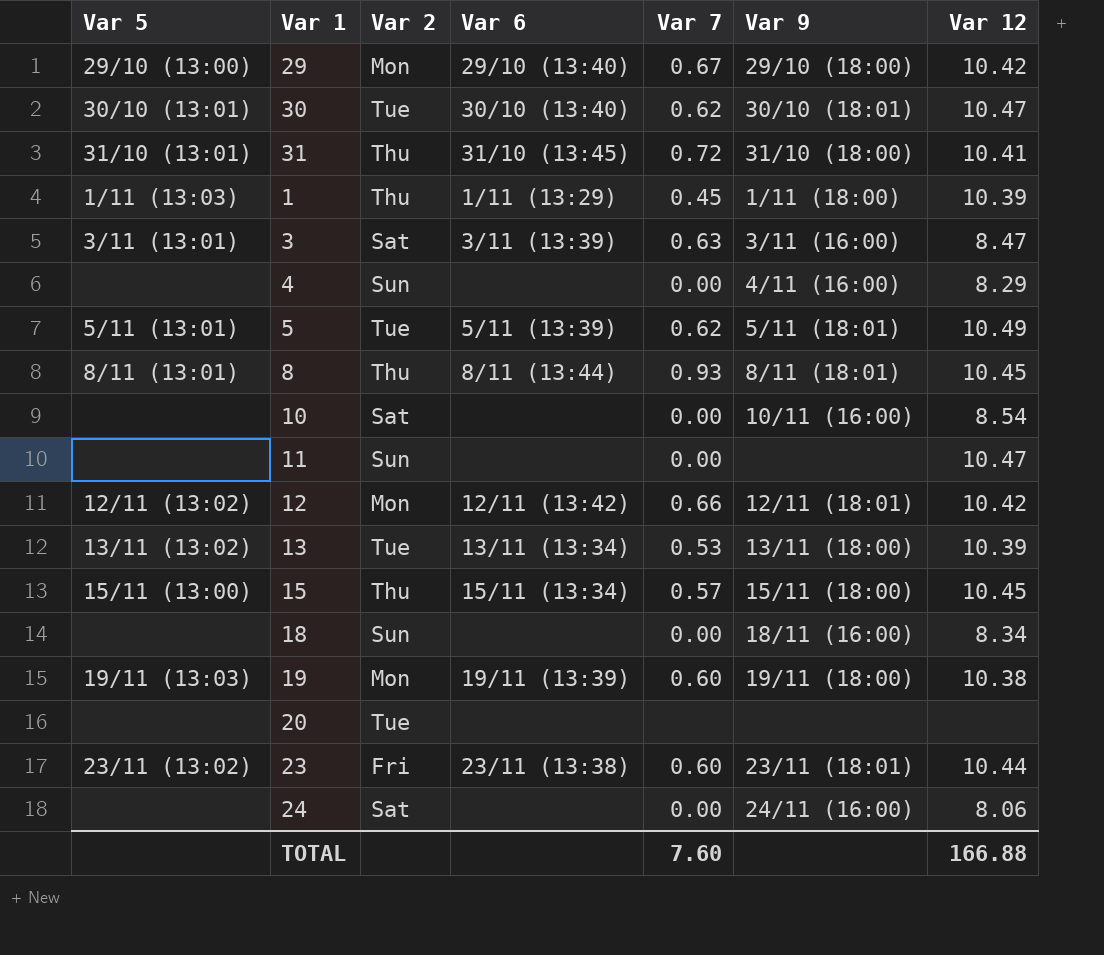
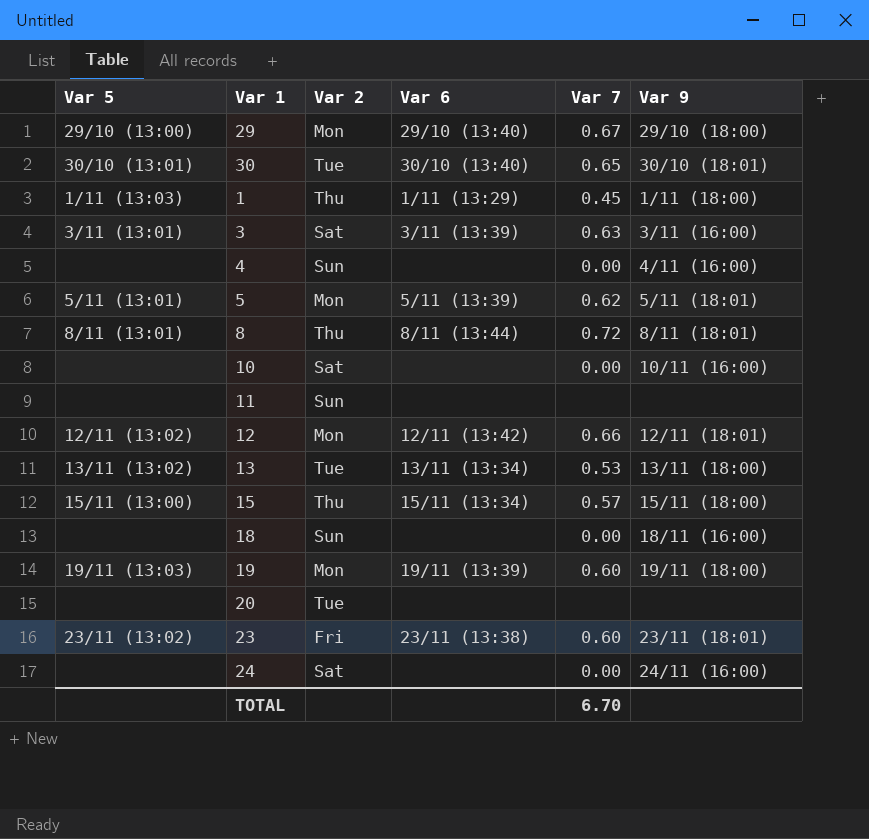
column Var 12 | position: 7 -> none
row 31: 31/10 (13:01) | Thu | 31/10 (13:45) | 0.72 | 31/10 (18:00) | 10.41 -> none
30 | Var 7: 0.62 -> 0.65
5 | Var 2: Tue -> Mon
8 | Var 7: 0.93 -> 0.72
11 | Var 7: 0.00 -> none
TOTAL | Var 7: 7.60 -> 6.70

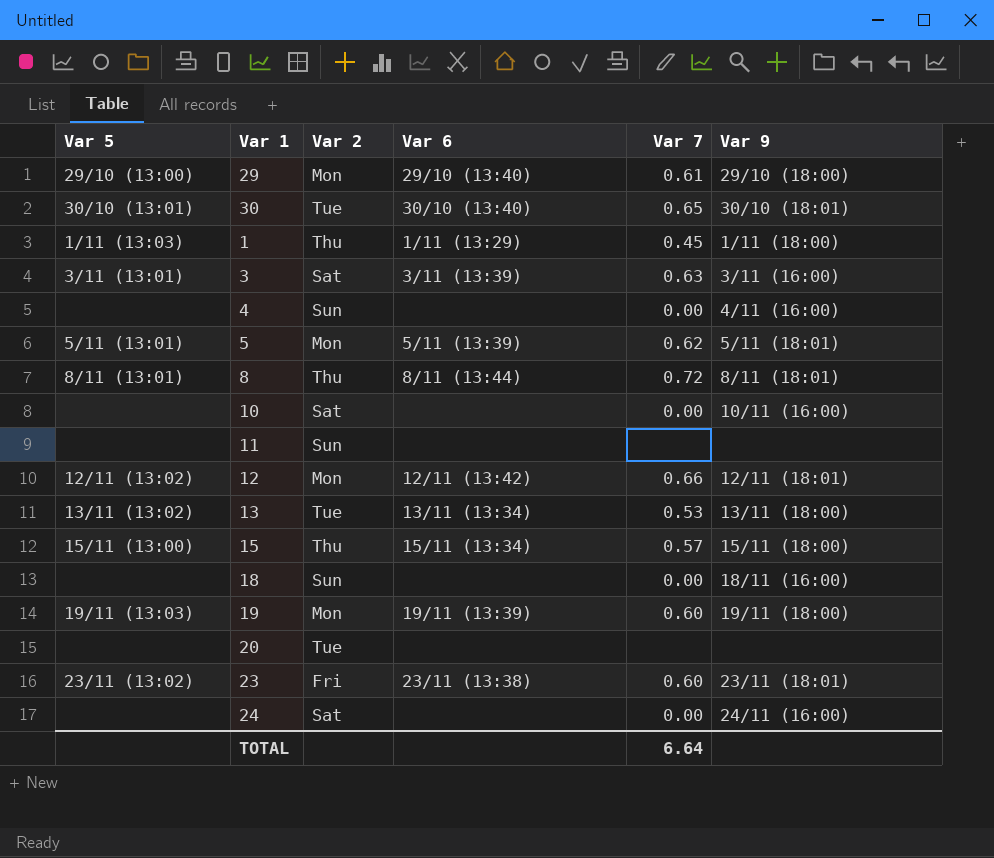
29 | Var 7: 0.67 -> 0.61
TOTAL | Var 7: 6.70 -> 6.64

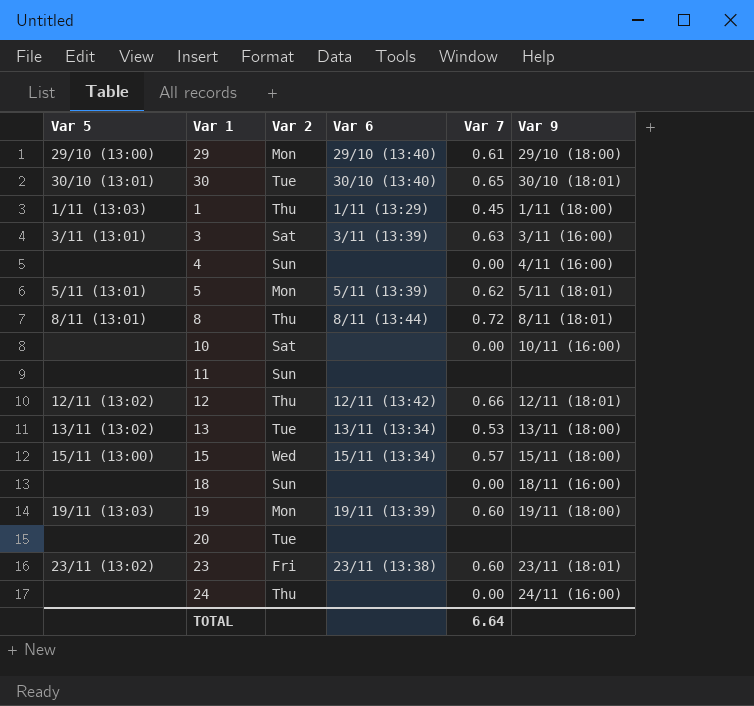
12 | Var 2: Mon -> Thu
15 | Var 2: Thu -> Wed
24 | Var 2: Sat -> Thu

